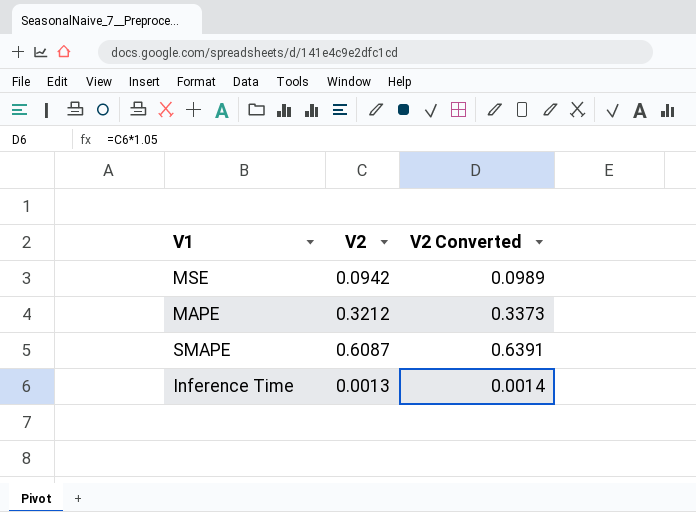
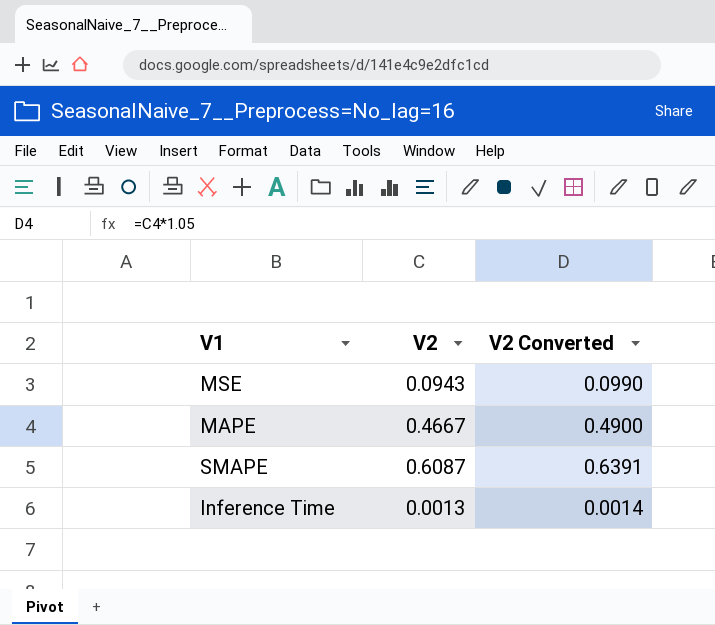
MSE | V2: 0.0942 -> 0.0943
MSE | V2 Converted: 0.0989 -> 0.0990
MAPE | V2: 0.3212 -> 0.4667
MAPE | V2 Converted: 0.3373 -> 0.4900

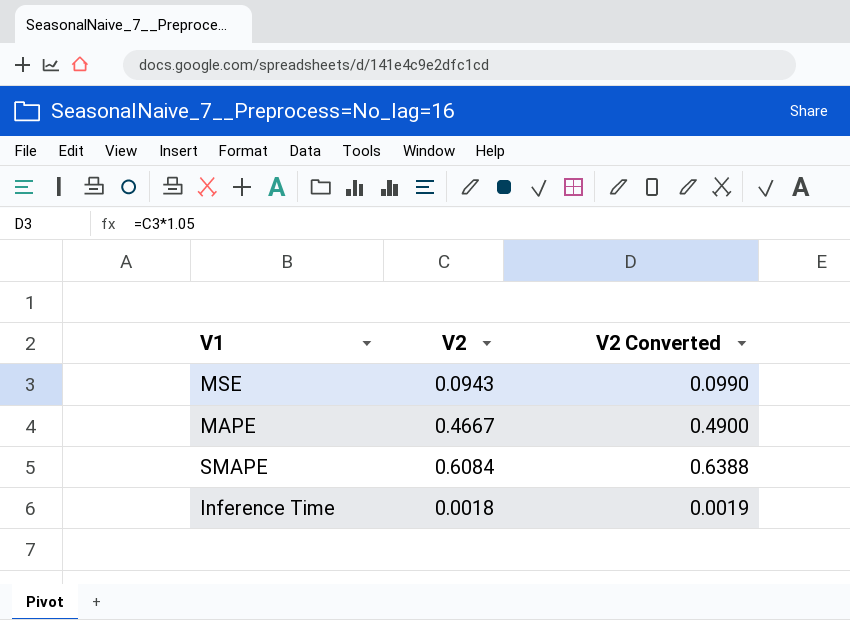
SMAPE | V2: 0.6087 -> 0.6084
SMAPE | V2 Converted: 0.6391 -> 0.6388
Inference Time | V2: 0.0013 -> 0.0018
Inference Time | V2 Converted: 0.0014 -> 0.0019

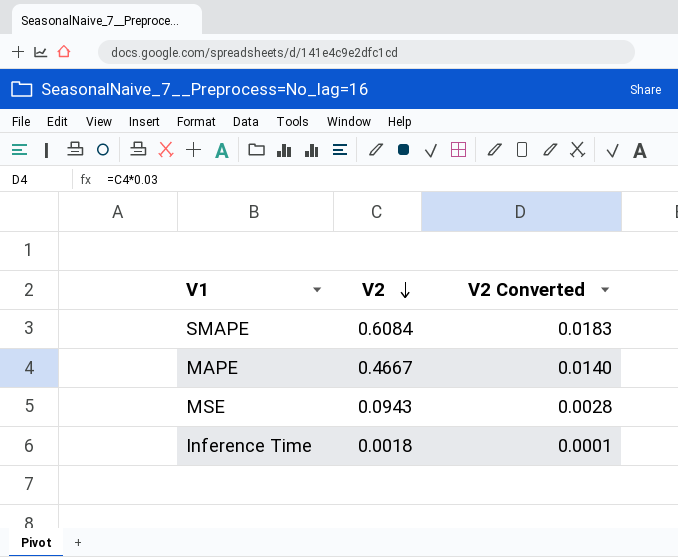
row order: none -> V2 descending
column V2 Converted | formula: [V2] * 1.05 -> [V2] * 0.03

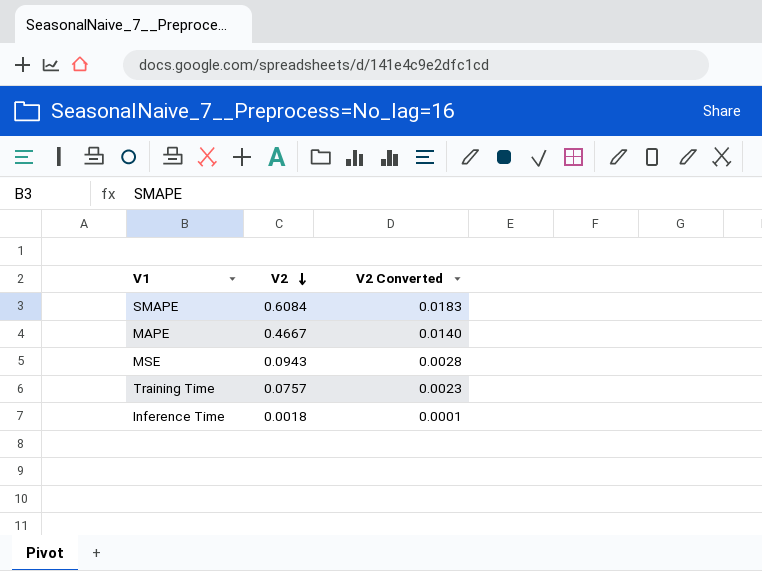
row Training Time: none -> 0.0757 | 0.0023

